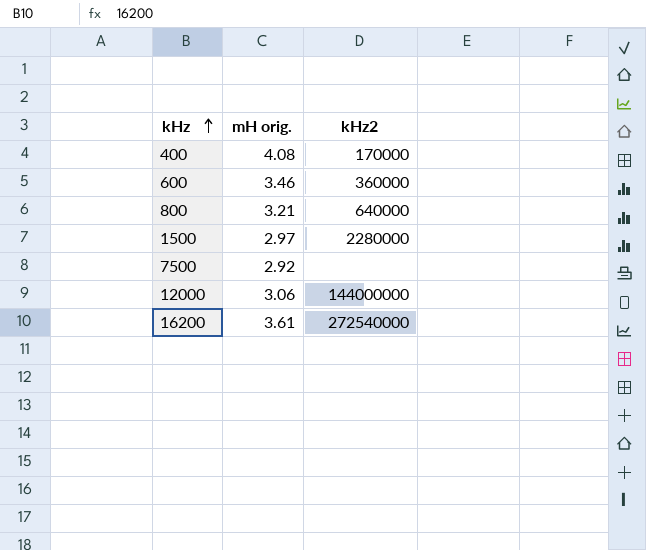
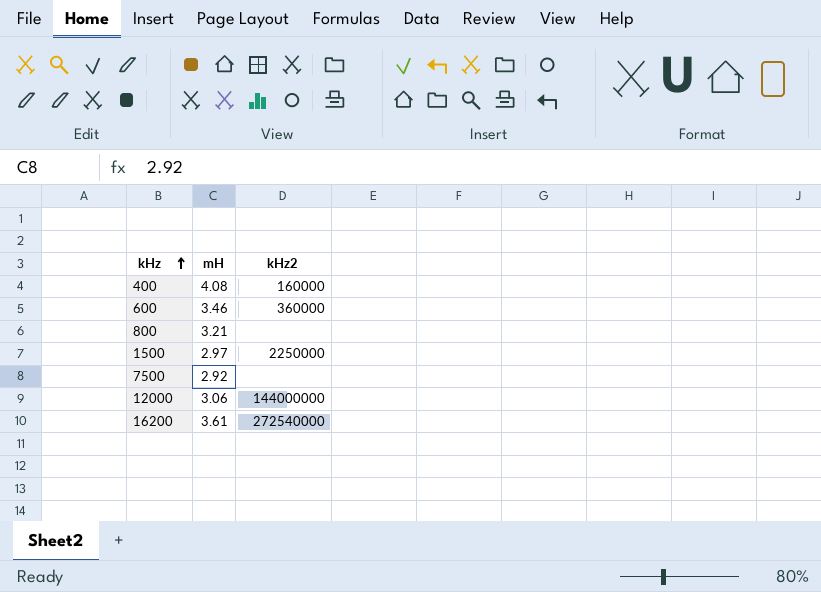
column name: mH orig. -> mH
400 | kHz2: 170000 -> 160000
800 | kHz2: 640000 -> none
1500 | kHz2: 2280000 -> 2250000

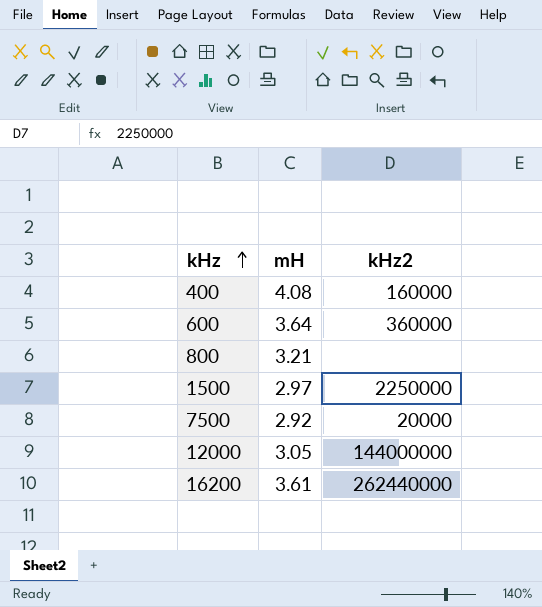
600 | mH: 3.46 -> 3.64
7500 | kHz2: none -> 20000
12000 | mH: 3.06 -> 3.05
16200 | kHz2: 272540000 -> 262440000

